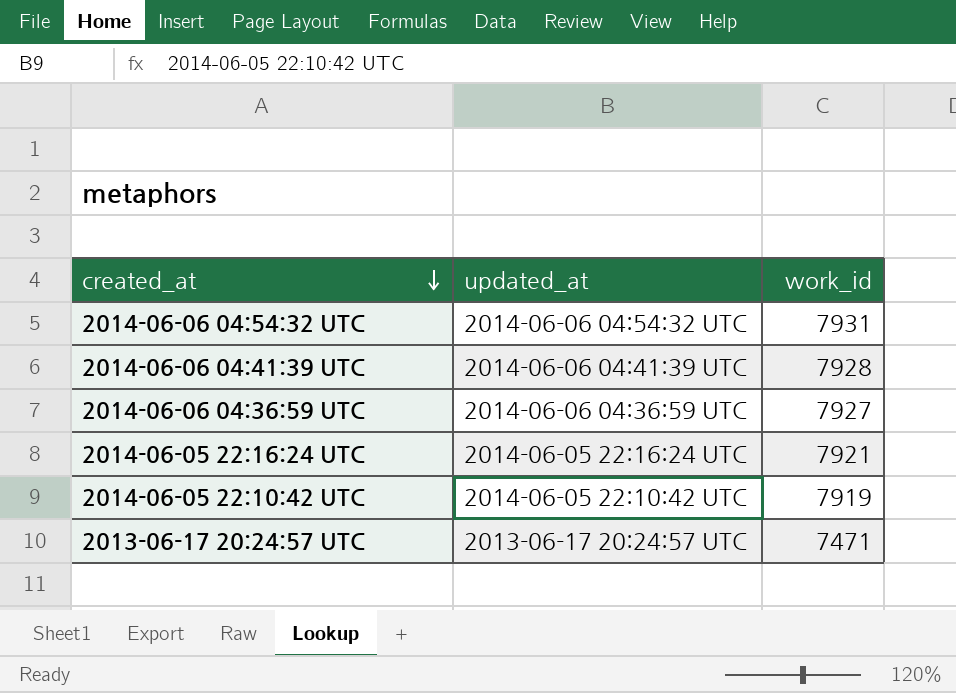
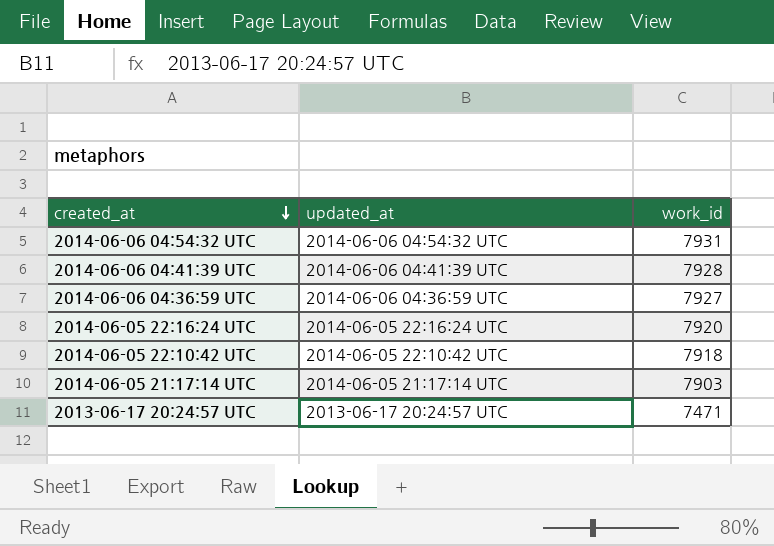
2014-06-05 22:16:24 UTC | work_id: 7921 -> 7920
2014-06-05 22:10:42 UTC | work_id: 7919 -> 7918
row 2014-06-05 21:17:14 UTC: none -> 2014-06-05 21:17:14 UTC | 7903

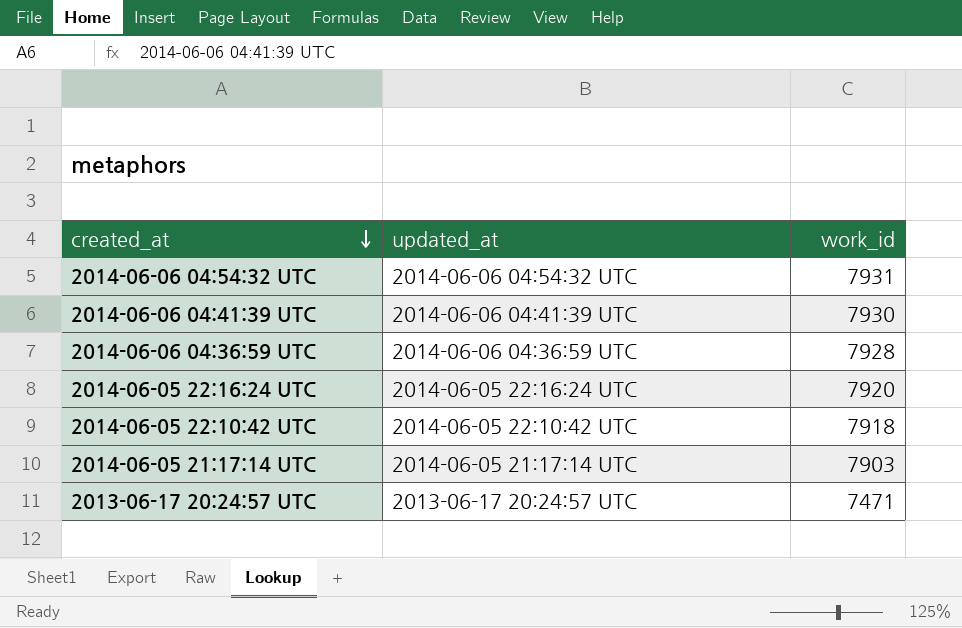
2014-06-06 04:41:39 UTC | work_id: 7928 -> 7930
2014-06-06 04:36:59 UTC | work_id: 7927 -> 7928

